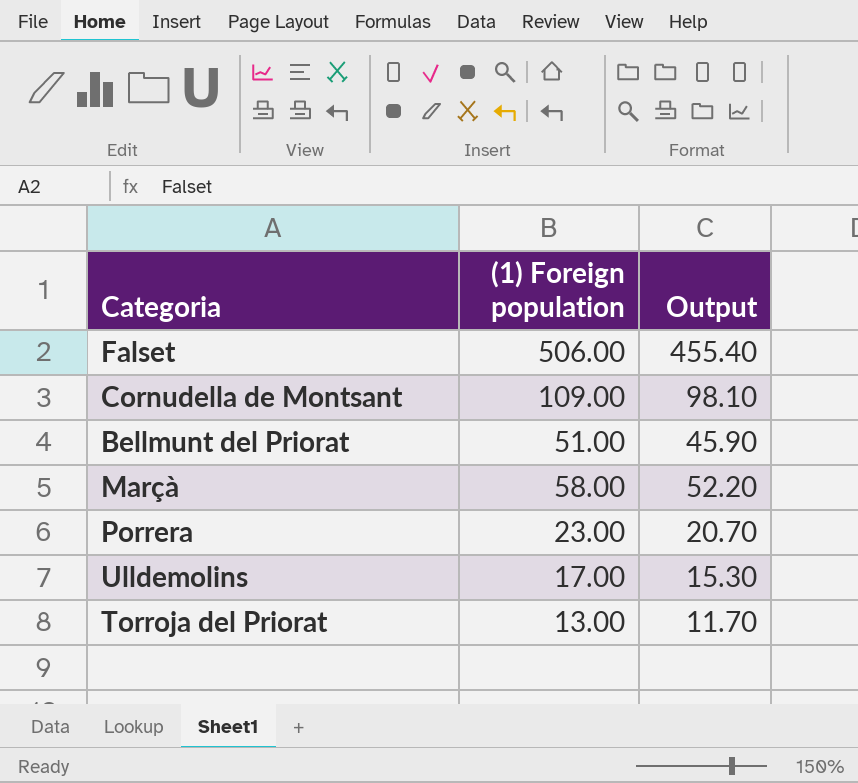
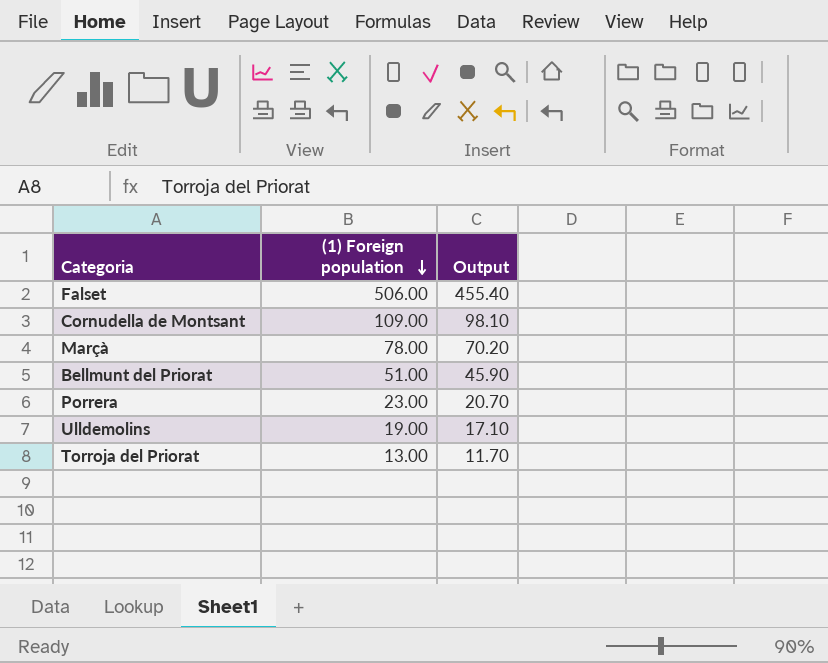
row order: none -> (1) Foreign population descending
Marçà | (1) Foreign population: 58.00 -> 78.00
Marçà | Output: 52.20 -> 70.20
Ulldemolins | (1) Foreign population: 17.00 -> 19.00
Ulldemolins | Output: 15.30 -> 17.10

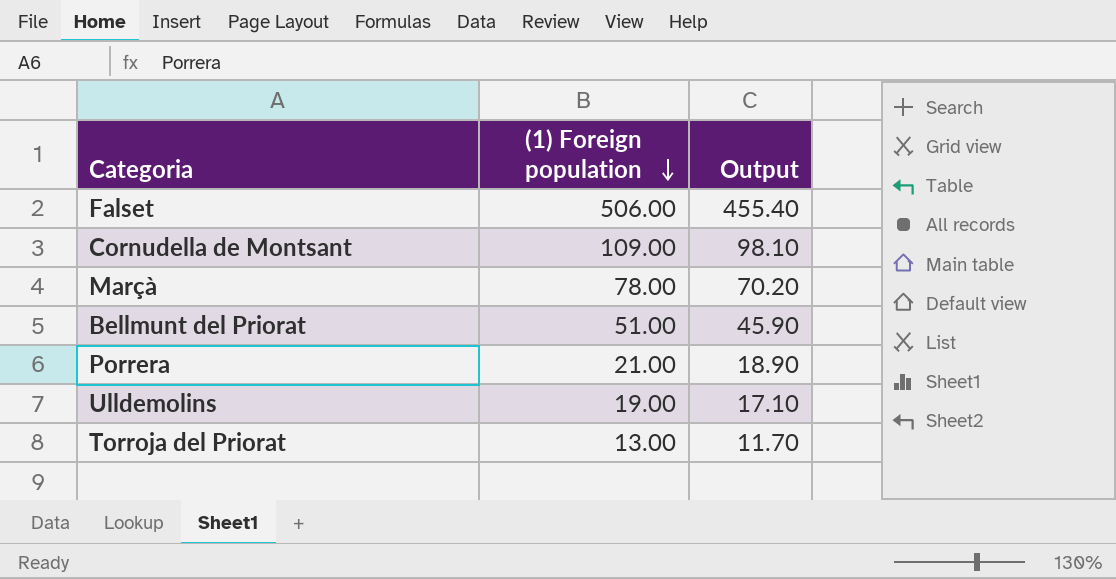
Porrera | (1) Foreign population: 23.00 -> 21.00
Porrera | Output: 20.70 -> 18.90

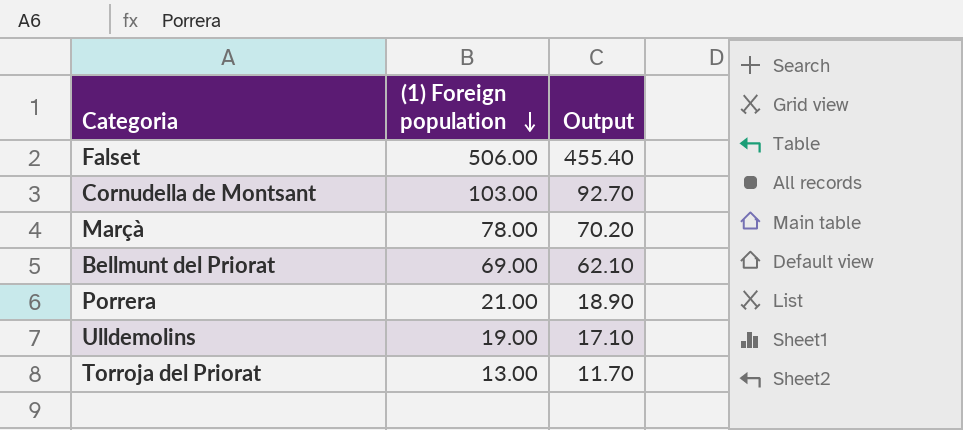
Cornudella de Montsant | (1) Foreign population: 109.00 -> 103.00
Cornudella de Montsant | Output: 98.10 -> 92.70
Bellmunt del Priorat | (1) Foreign population: 51.00 -> 69.00
Bellmunt del Priorat | Output: 45.90 -> 62.10

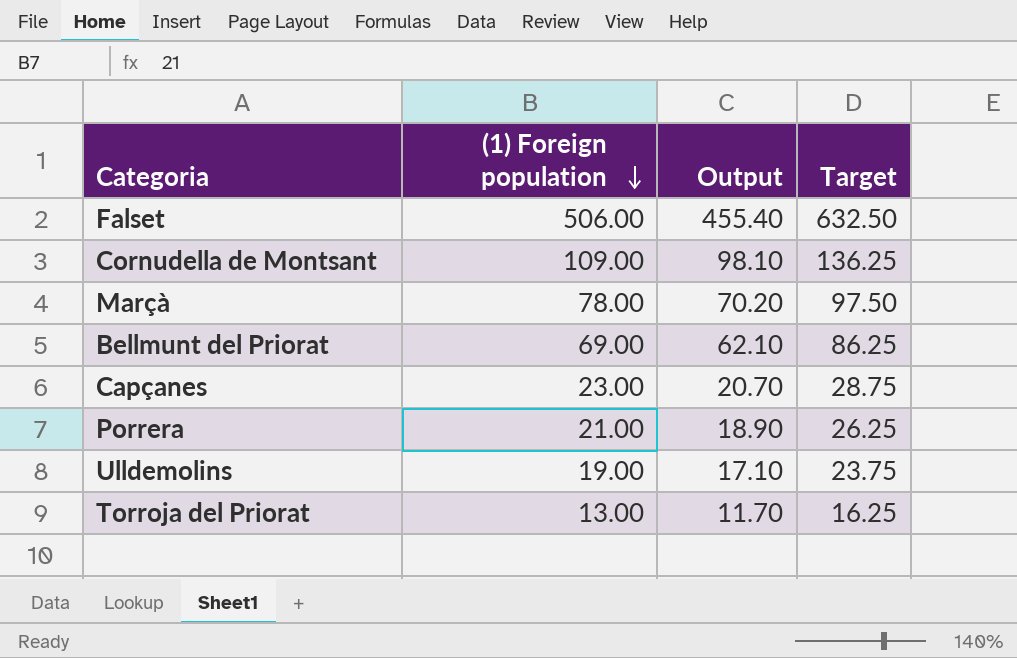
column Target | formula: none -> [(1) Foreign population] * 1.25
Cornudella de Montsant | (1) Foreign population: 103.00 -> 109.00
Cornudella de Montsant | Output: 92.70 -> 98.10
row Capçanes: none -> 23.00 | 20.70 | 28.75

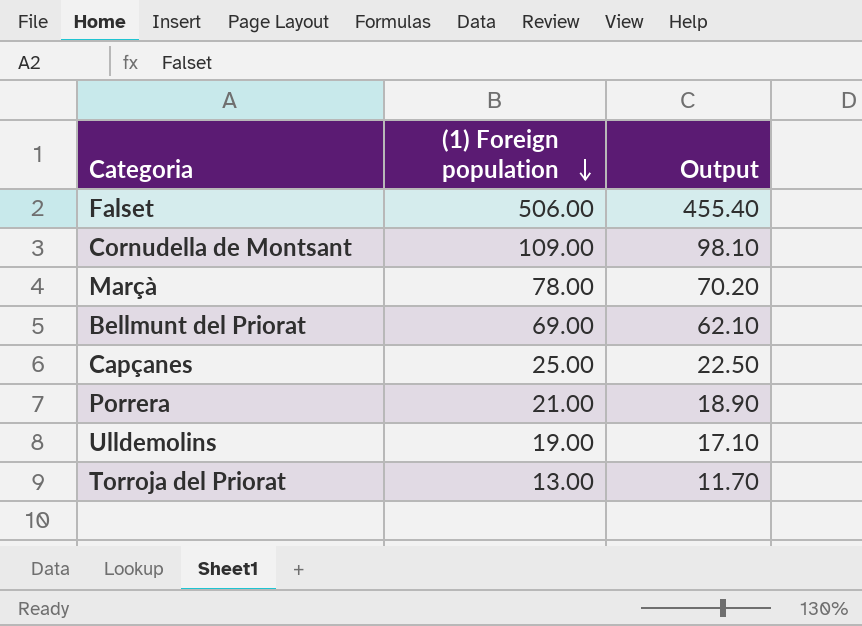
column Target | formula: [(1) Foreign population] * 1.25 -> none
Capçanes | (1) Foreign population: 23.00 -> 25.00
Capçanes | Output: 20.70 -> 22.50

